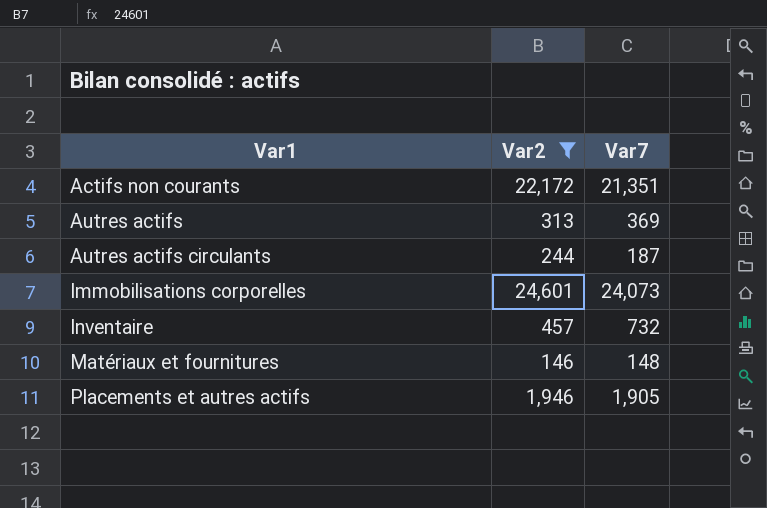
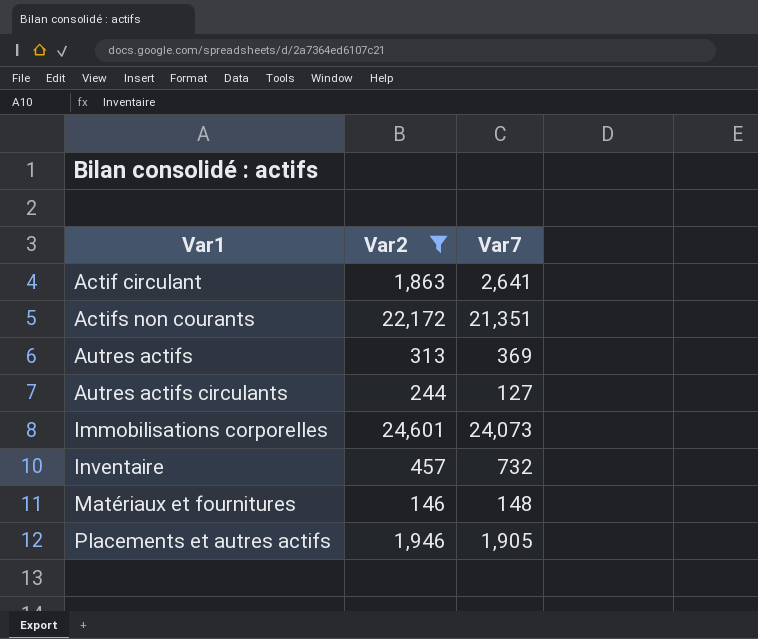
row Actif circulant: none -> 1,863 | 2,641
Autres actifs circulants | Var7: 187 -> 127

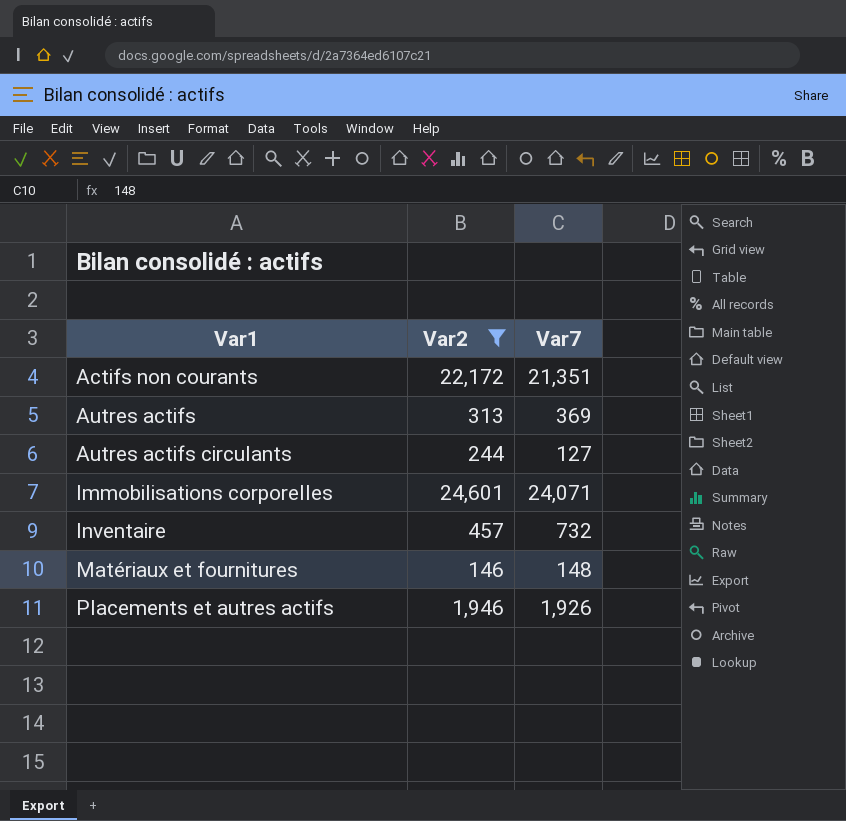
row Actif circulant: 1,863 | 2,641 -> none
Immobilisations corporelles | Var7: 24,073 -> 24,071
Placements et autres actifs | Var7: 1,905 -> 1,926

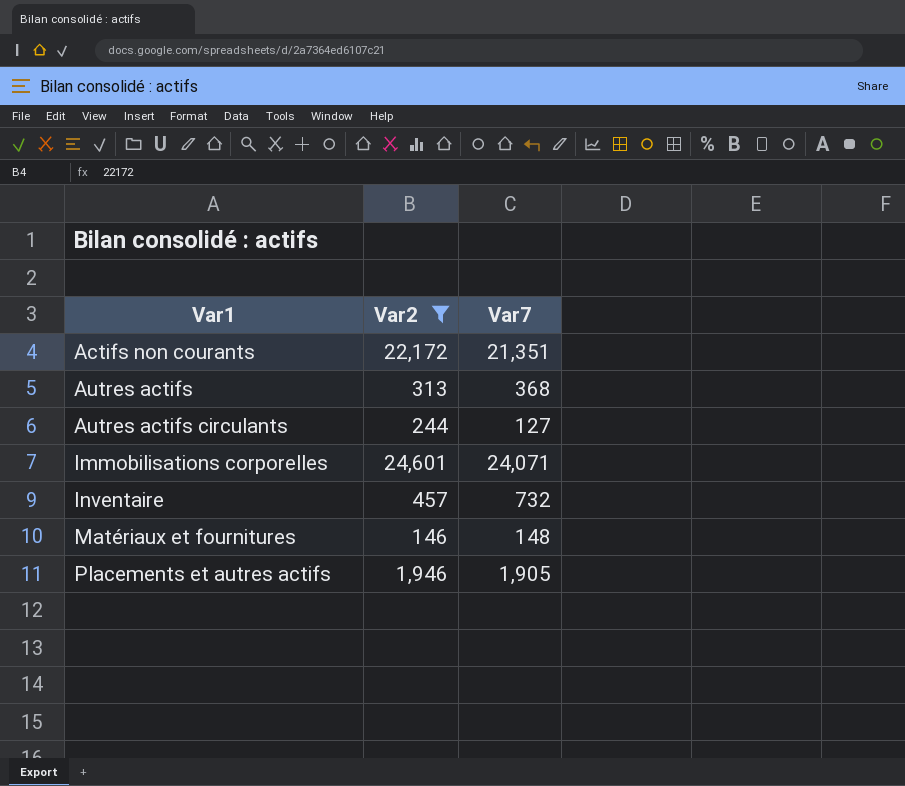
Autres actifs | Var7: 369 -> 368
Placements et autres actifs | Var7: 1,926 -> 1,905

